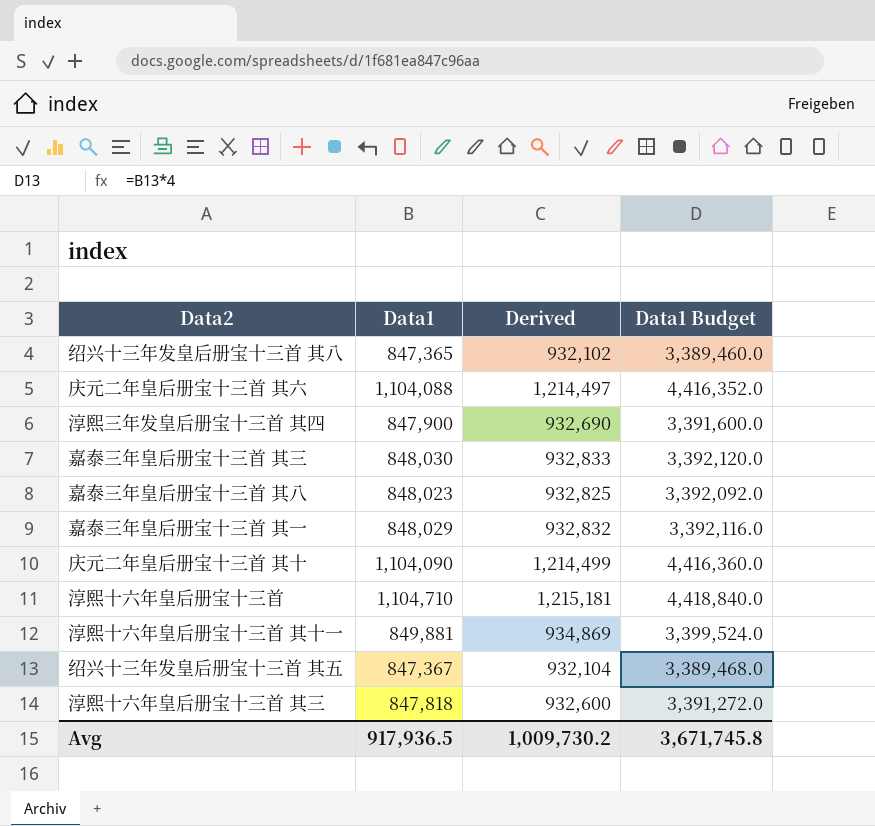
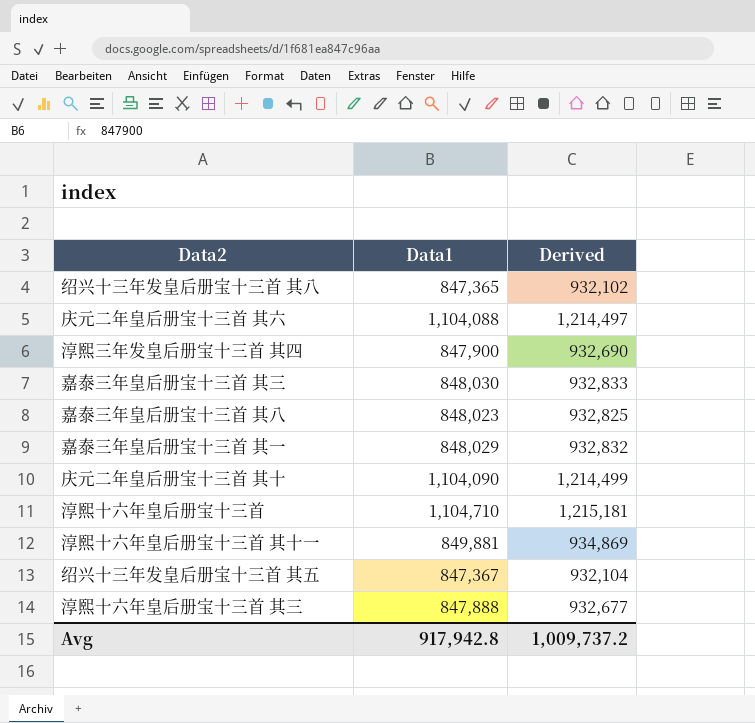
column Data1 Budget | formula: [Data1] * 4 -> none
淳熙十六年皇后册宝十三首 其三 | Data1: 847,818 -> 847,888
淳熙十六年皇后册宝十三首 其三 | Derived: 932,600 -> 932,677
Avg | Data1: 917,936.5 -> 917,942.8
Avg | Derived: 1,009,730.2 -> 1,009,737.2

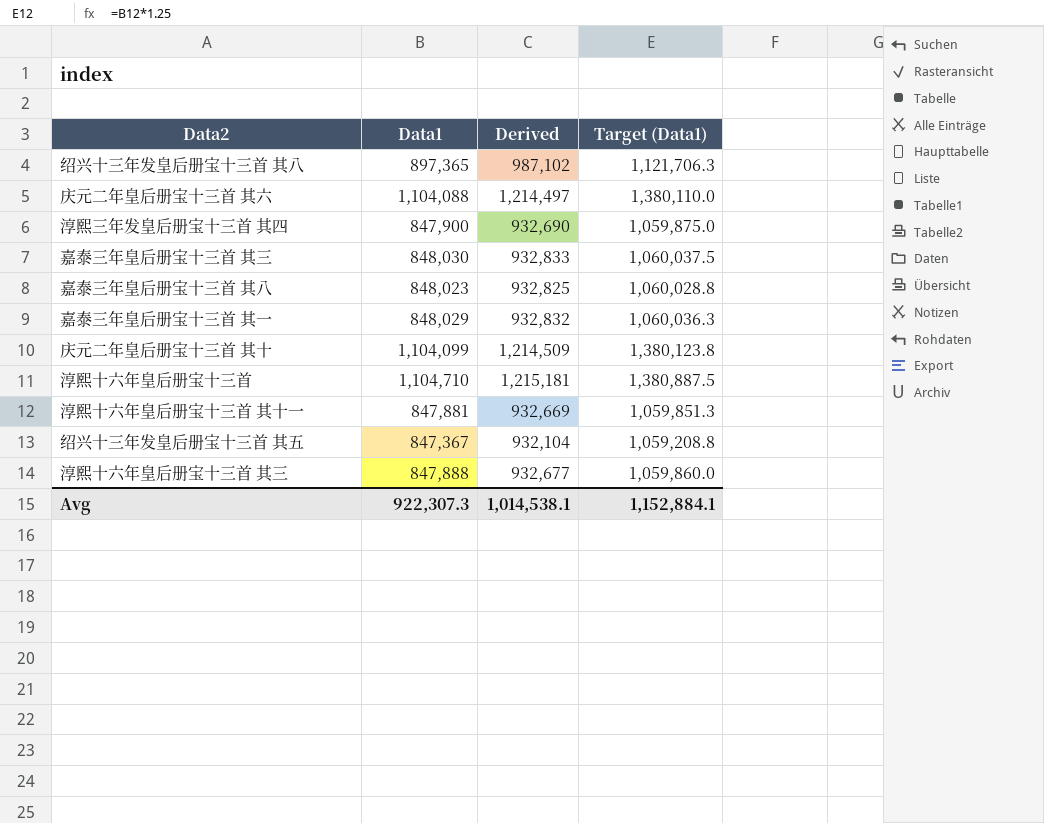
column Target (Data1) | formula: none -> [Data1] * 1.25
绍兴十三年发皇后册宝十三首 其八 | Data1: 847,365 -> 897,365
绍兴十三年发皇后册宝十三首 其八 | Derived: 932,102 -> 987,102
庆元二年皇后册宝十三首 其十 | Data1: 1,104,090 -> 1,104,099
庆元二年皇后册宝十三首 其十 | Derived: 1,214,499 -> 1,214,509
淳熙十六年皇后册宝十三首 其十一 | Data1: 849,881 -> 847,881
淳熙十六年皇后册宝十三首 其十一 | Derived: 934,869 -> 932,669
Avg | Data1: 917,942.8 -> 922,307.3
Avg | Derived: 1,009,737.2 -> 1,014,538.1

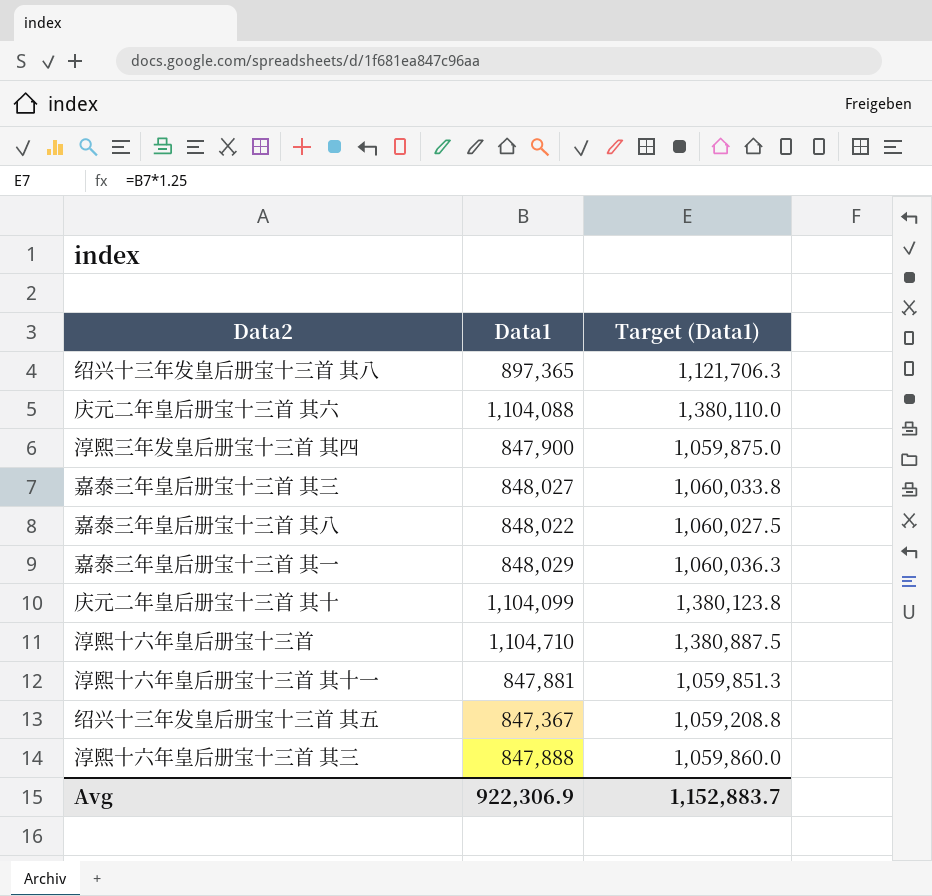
column Derived | formula: [Data1] * 1.1 -> none
嘉泰三年皇后册宝十三首 其三 | Data1: 848,030 -> 848,027
嘉泰三年皇后册宝十三首 其三 | Target (Data1): 1,060,037.5 -> 1,060,033.8
嘉泰三年皇后册宝十三首 其八 | Data1: 848,023 -> 848,022
嘉泰三年皇后册宝十三首 其八 | Target (Data1): 1,060,028.8 -> 1,060,027.5
Avg | Data1: 922,307.3 -> 922,306.9
Avg | Target (Data1): 1,152,884.1 -> 1,152,883.7

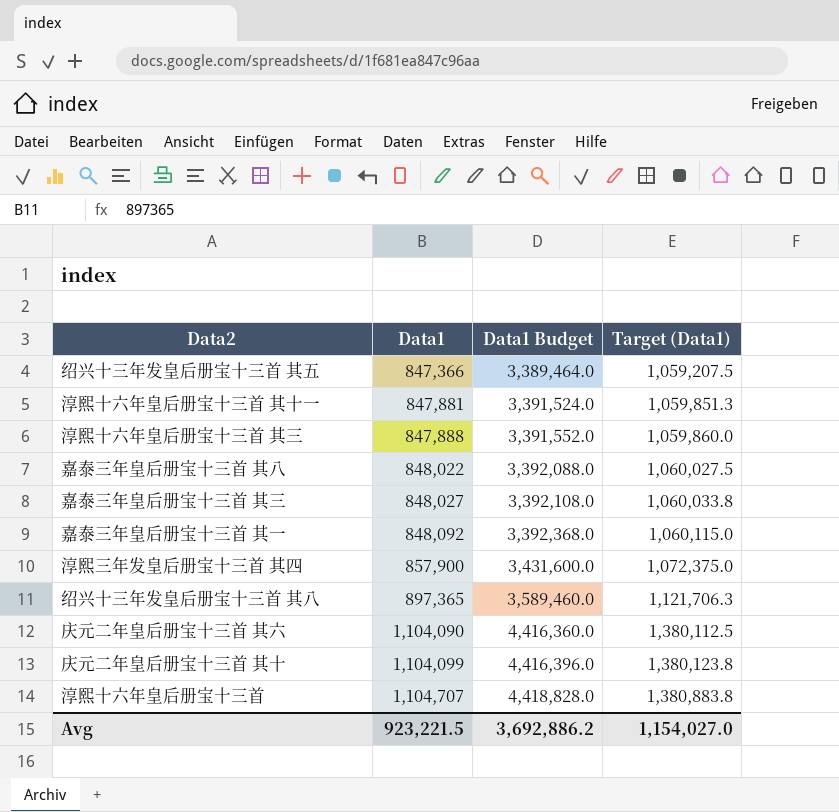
row order: none -> Data1 ascending
column Data1 Budget | formula: none -> [Data1] * 4
绍兴十三年发皇后册宝十三首 其五 | Data1: 847,367 -> 847,366
绍兴十三年发皇后册宝十三首 其五 | Target (Data1): 1,059,208.8 -> 1,059,207.5
嘉泰三年皇后册宝十三首 其一 | Data1: 848,029 -> 848,092
嘉泰三年皇后册宝十三首 其一 | Target (Data1): 1,060,036.3 -> 1,060,115.0
淳熙三年发皇后册宝十三首 其四 | Data1: 847,900 -> 857,900
淳熙三年发皇后册宝十三首 其四 | Target (Data1): 1,059,875.0 -> 1,072,375.0
庆元二年皇后册宝十三首 其六 | Data1: 1,104,088 -> 1,104,090
庆元二年皇后册宝十三首 其六 | Target (Data1): 1,380,110.0 -> 1,380,112.5
淳熙十六年皇后册宝十三首 | Data1: 1,104,710 -> 1,104,707
淳熙十六年皇后册宝十三首 | Target (Data1): 1,380,887.5 -> 1,380,883.8
Avg | Data1: 922,306.9 -> 923,221.5
Avg | Target (Data1): 1,152,883.7 -> 1,154,027.0

